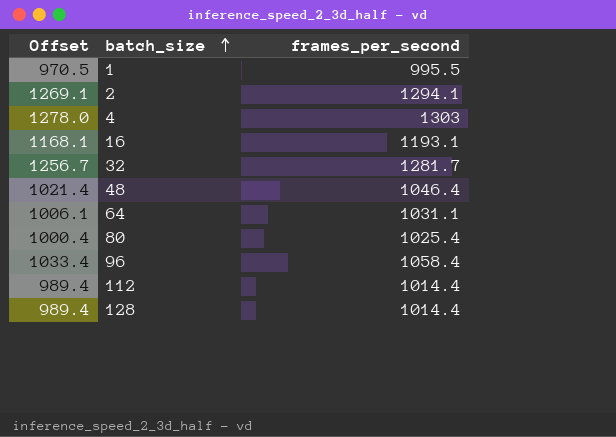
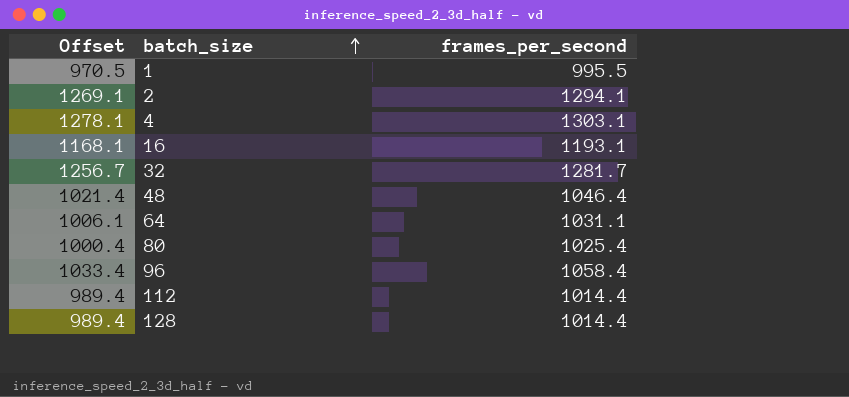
4 | Offset: 1278.0 -> 1278.1
4 | frames_per_second: 1303 -> 1303.1

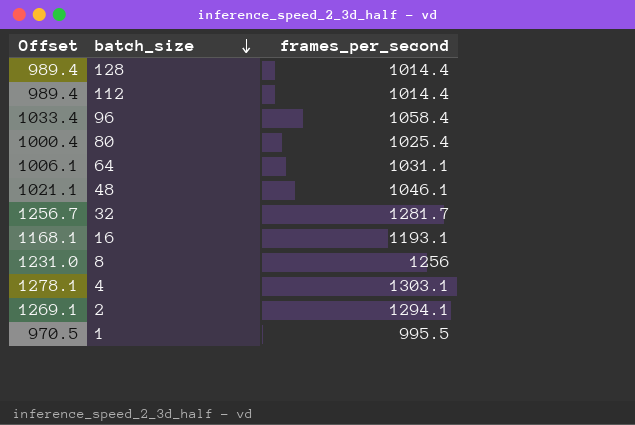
row order: batch_size ascending -> batch_size descending
48 | Offset: 1021.4 -> 1021.1
48 | frames_per_second: 1046.4 -> 1046.1
row 8: none -> 1231.0 | 1256

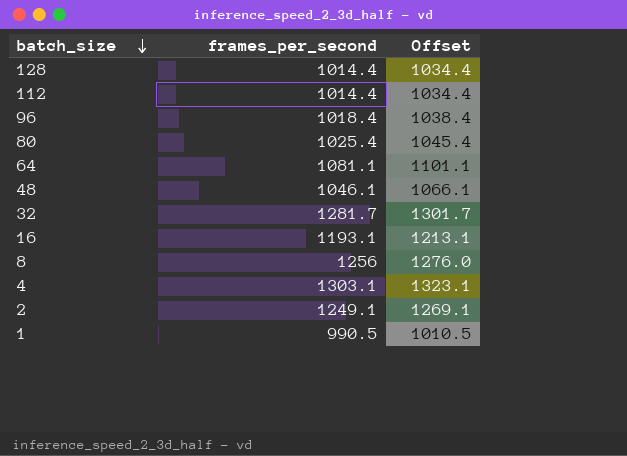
column Offset | formula: [frames_per_second] - 25 -> [frames_per_second] + 20
column Offset | position: 1 -> 3
96 | frames_per_second: 1058.4 -> 1018.4
64 | frames_per_second: 1031.1 -> 1081.1
2 | frames_per_second: 1294.1 -> 1249.1
1 | frames_per_second: 995.5 -> 990.5

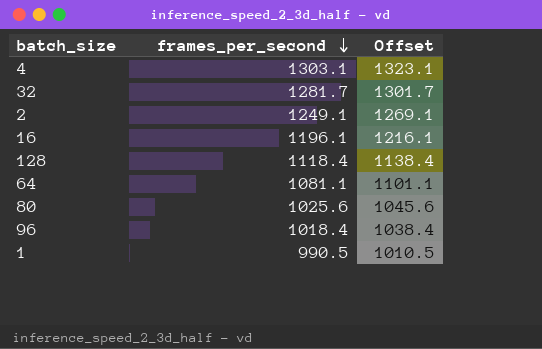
row order: batch_size descending -> frames_per_second descending
row 112: 1014.4 | 1034.4 -> none
row 48: 1046.1 | 1066.1 -> none
row 8: 1256 | 1276.0 -> none
16 | frames_per_second: 1193.1 -> 1196.1
16 | Offset: 1213.1 -> 1216.1
128 | frames_per_second: 1014.4 -> 1118.4
128 | Offset: 1034.4 -> 1138.4
80 | frames_per_second: 1025.4 -> 1025.6
80 | Offset: 1045.4 -> 1045.6

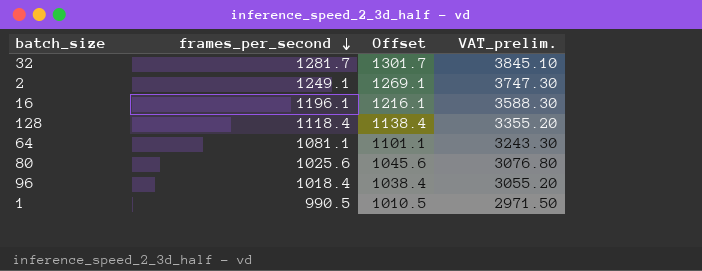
column VAT_prelim. | formula: none -> [frames_per_second] * 3
row 4: 1303.1 | 1323.1 -> none

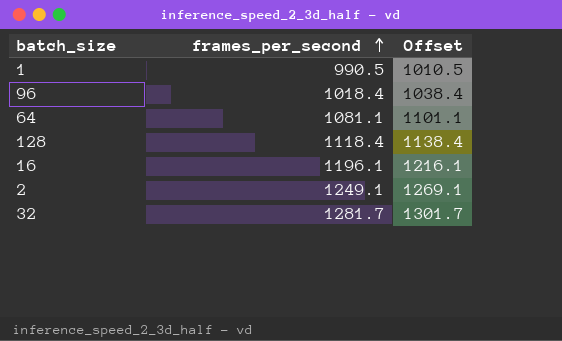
row order: frames_per_second descending -> frames_per_second ascending
column VAT_prelim. | formula: [frames_per_second] * 3 -> none
row 80: 1025.6 | 1045.6 | 3076.80 -> none

